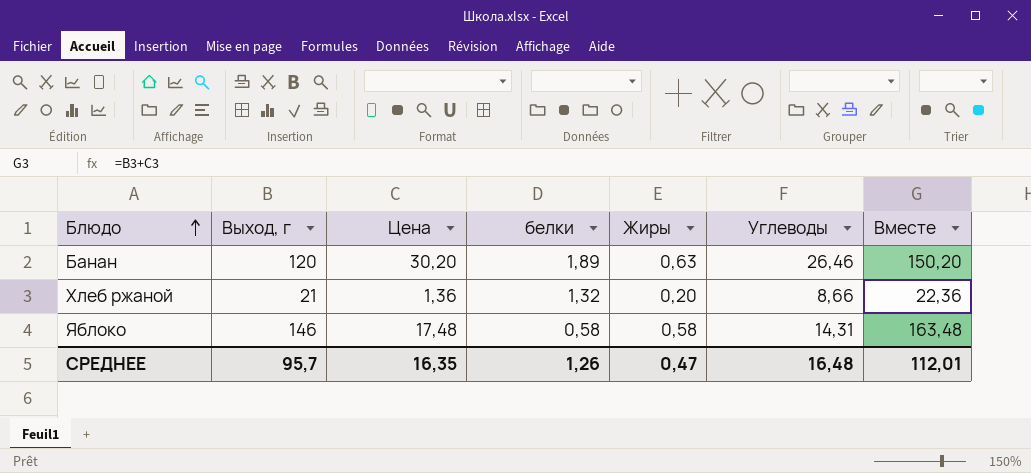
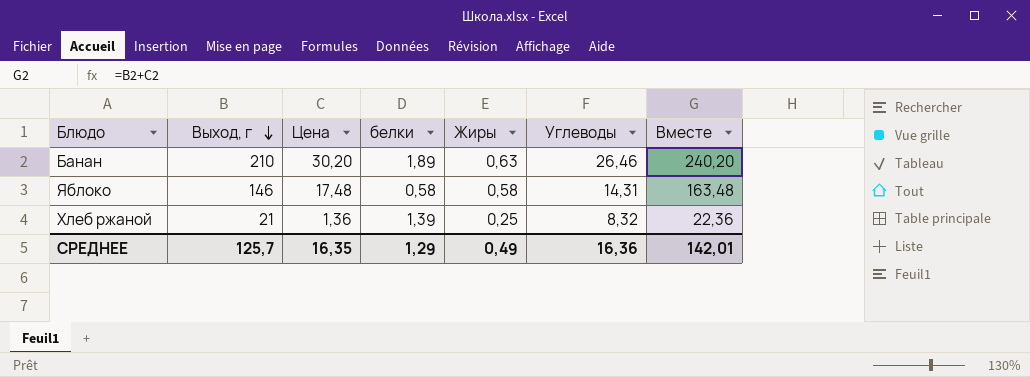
row order: Блюдо ascending -> Выход, г descending
Банан | Выход, г: 120 -> 210
Банан | Вместе: 150,20 -> 240,20
Хлеб ржаной | белки: 1,32 -> 1,39
Хлеб ржаной | Жиры: 0,20 -> 0,25
Хлеб ржаной | Углеводы: 8,66 -> 8,32
СРЕДНЕЕ | Выход, г: 95,7 -> 125,7
СРЕДНЕЕ | белки: 1,26 -> 1,29
СРЕДНЕЕ | Жиры: 0,47 -> 0,49
СРЕДНЕЕ | Углеводы: 16,48 -> 16,36
СРЕДНЕЕ | Вместе: 112,01 -> 142,01

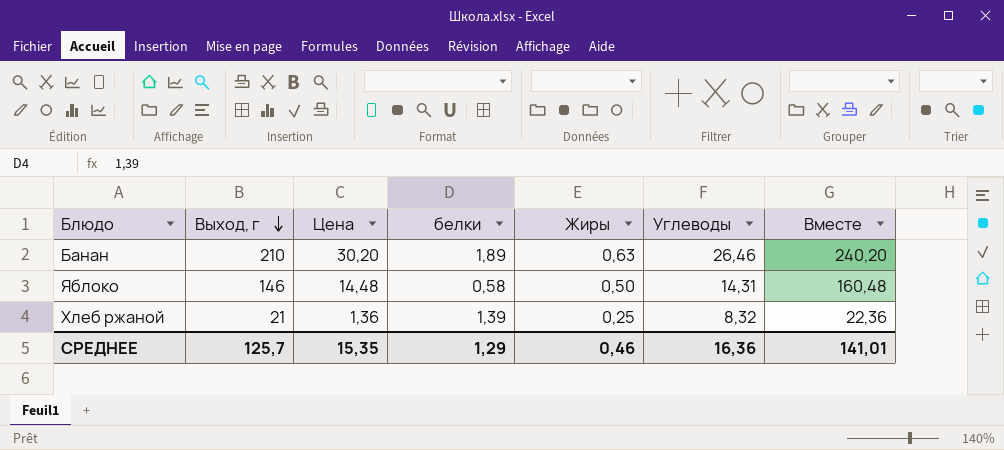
Яблоко | Цена: 17,48 -> 14,48
Яблоко | Жиры: 0,58 -> 0,50
Яблоко | Вместе: 163,48 -> 160,48
СРЕДНЕЕ | Цена: 16,35 -> 15,35
СРЕДНЕЕ | Жиры: 0,49 -> 0,46
СРЕДНЕЕ | Вместе: 142,01 -> 141,01

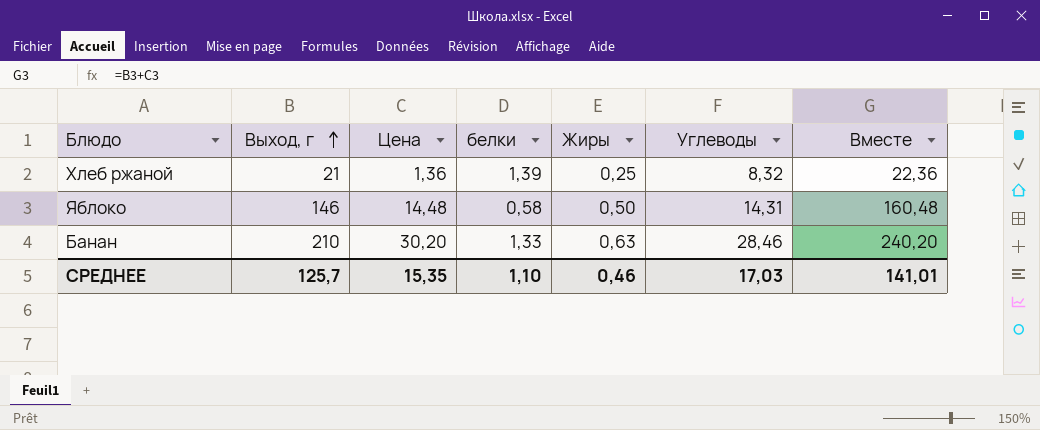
row order: Выход, г descending -> Выход, г ascending
Банан | белки: 1,89 -> 1,33
Банан | Углеводы: 26,46 -> 28,46
СРЕДНЕЕ | белки: 1,29 -> 1,10
СРЕДНЕЕ | Углеводы: 16,36 -> 17,03

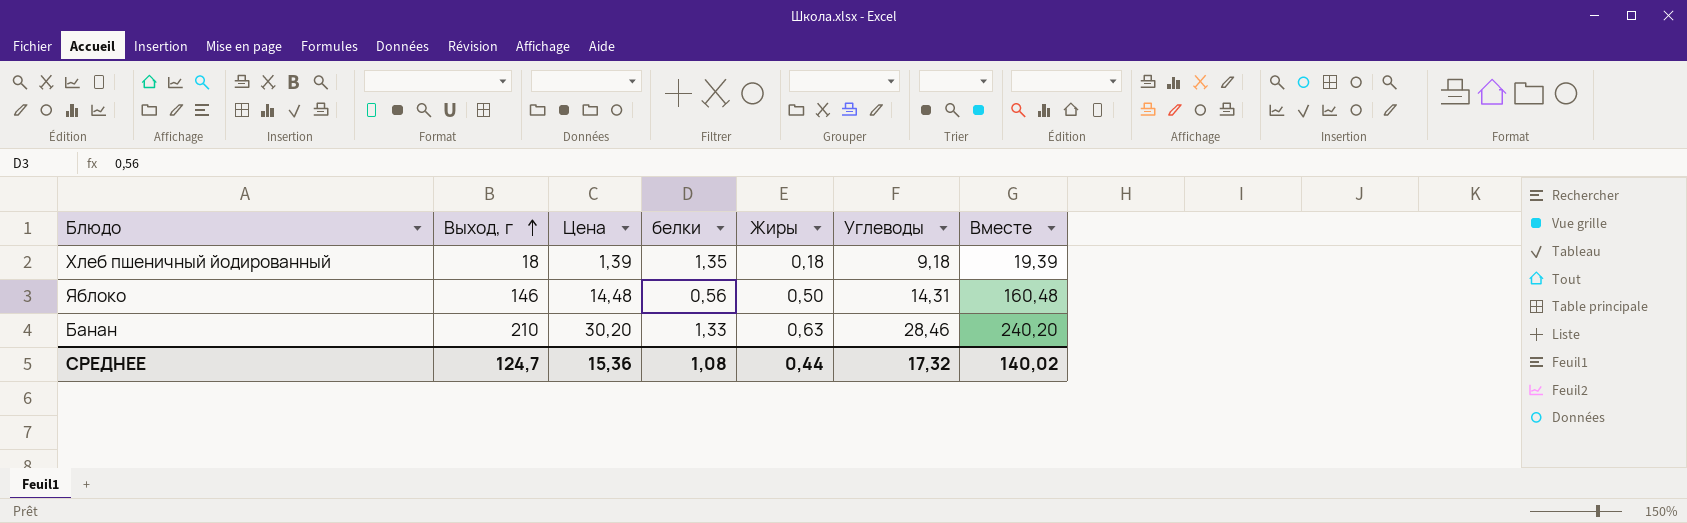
row Хлеб ржаной: 21 | 1,36 | 1,39 | 0,25 | 8,32 | 22,36 -> none
row Хлеб пшеничный йодированный: none -> 18 | 1,39 | 1,35 | 0,18 | 9,18 | 19,39
Яблоко | белки: 0,58 -> 0,56
СРЕДНЕЕ | Выход, г: 125,7 -> 124,7
СРЕДНЕЕ | Цена: 15,35 -> 15,36
СРЕДНЕЕ | белки: 1,10 -> 1,08
СРЕДНЕЕ | Жиры: 0,46 -> 0,44
СРЕДНЕЕ | Углеводы: 17,03 -> 17,32
СРЕДНЕЕ | Вместе: 141,01 -> 140,02

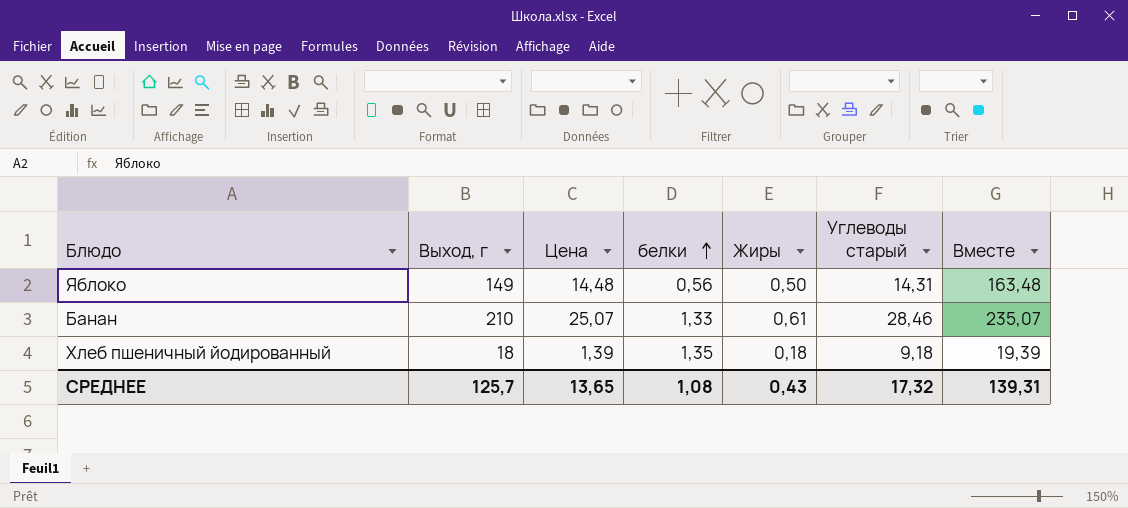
row order: Выход, г ascending -> белки ascending
column name: Углеводы -> Углеводы старый
Яблоко | Выход, г: 146 -> 149
Яблоко | Вместе: 160,48 -> 163,48
Банан | Цена: 30,20 -> 25,07
Банан | Жиры: 0,63 -> 0,61
Банан | Вместе: 240,20 -> 235,07
СРЕДНЕЕ | Выход, г: 124,7 -> 125,7
СРЕДНЕЕ | Цена: 15,36 -> 13,65
СРЕДНЕЕ | Жиры: 0,44 -> 0,43
СРЕДНЕЕ | Вместе: 140,02 -> 139,31

